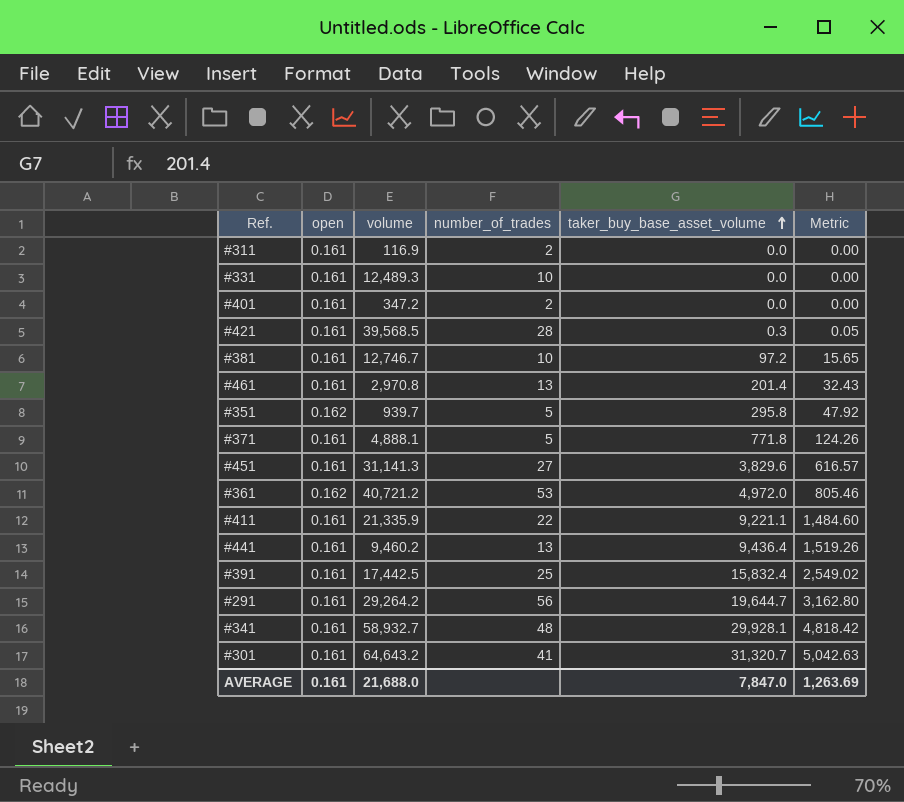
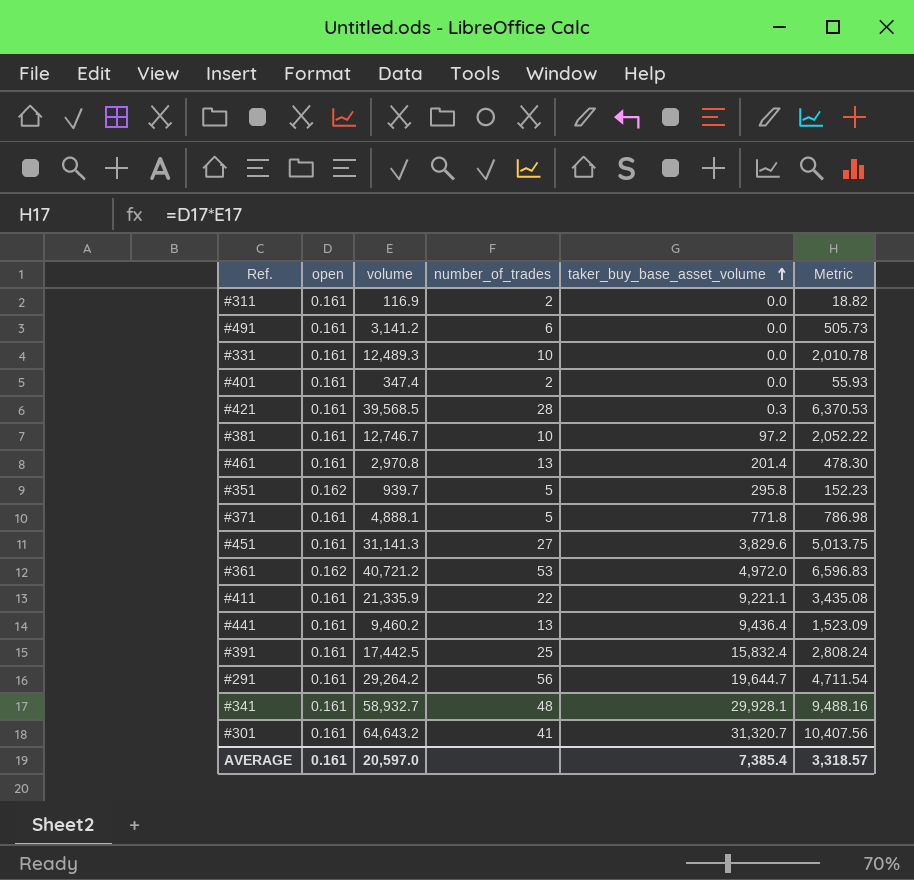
column Metric | formula: [open] * [taker_buy_base_asset_volume] -> [open] * [volume]
row #491: none -> 0.161 | 3,141.2 | 6 | 0.0 | 505.73
#401 | volume: 347.2 -> 347.4
AVERAGE | volume: 21,688.0 -> 20,597.0
AVERAGE | taker_buy_base_asset_volume: 7,847.0 -> 7,385.4
AVERAGE | Metric: 1,263.69 -> 3,318.57

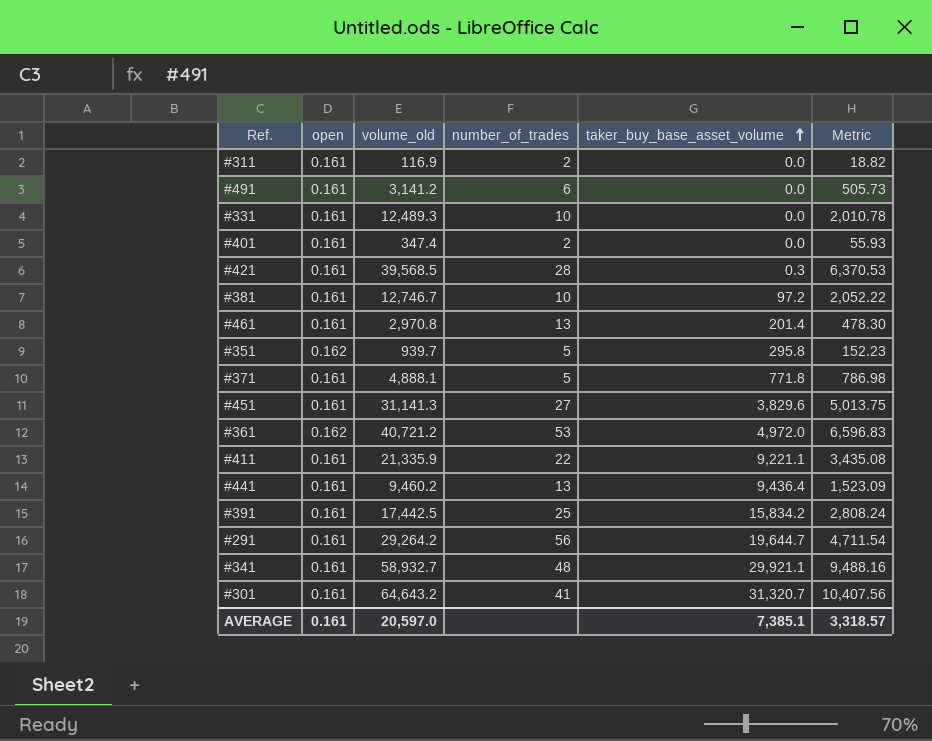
column name: volume -> volume_old
#391 | taker_buy_base_asset_volume: 15,832.4 -> 15,834.2
#341 | taker_buy_base_asset_volume: 29,928.1 -> 29,921.1
AVERAGE | taker_buy_base_asset_volume: 7,385.4 -> 7,385.1

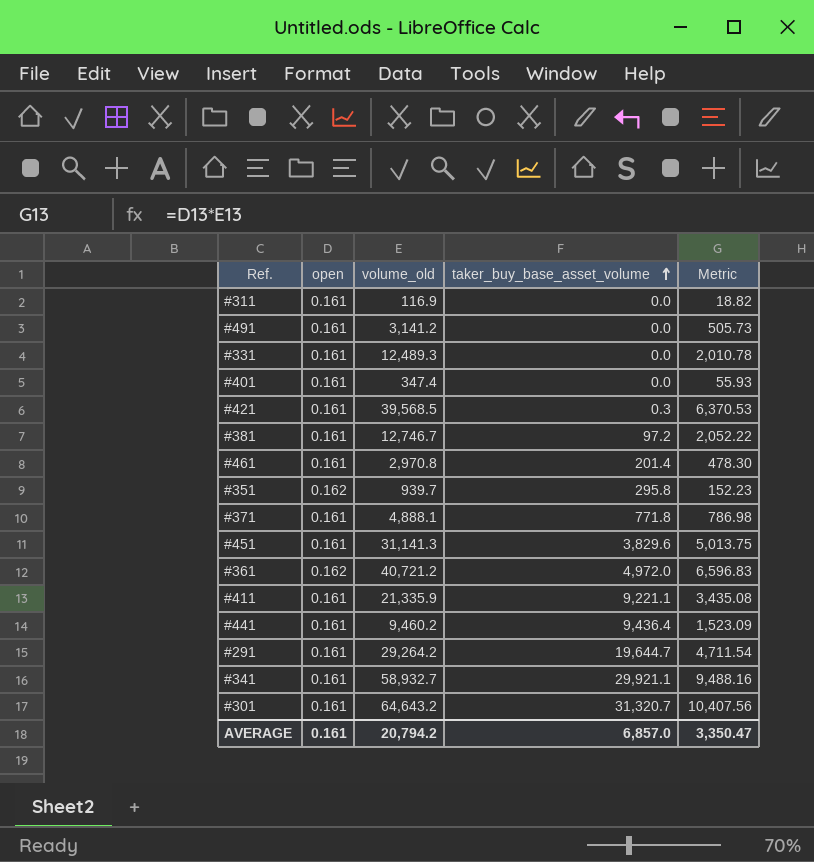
column number_of_trades | position: 4 -> none
row #391: 0.161 | 17,442.5 | 25 | 15,834.2 | 2,808.24 -> none
AVERAGE | volume_old: 20,597.0 -> 20,794.2
AVERAGE | taker_buy_base_asset_volume: 7,385.1 -> 6,857.0
AVERAGE | Metric: 3,318.57 -> 3,350.47

